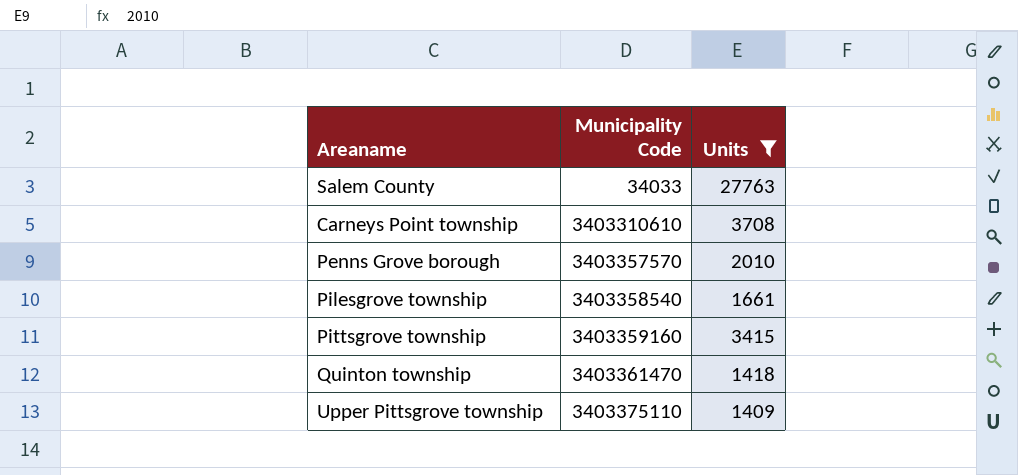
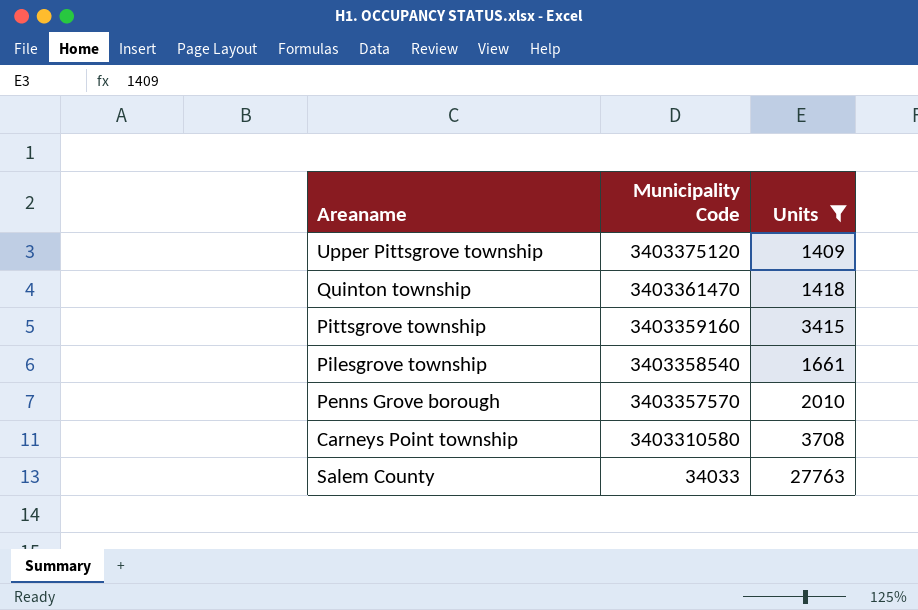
row order: Municipality Code ascending -> Municipality Code descending
Upper Pittsgrove township | Municipality Code: 3403375110 -> 3403375120
Carneys Point township | Municipality Code: 3403310610 -> 3403310580

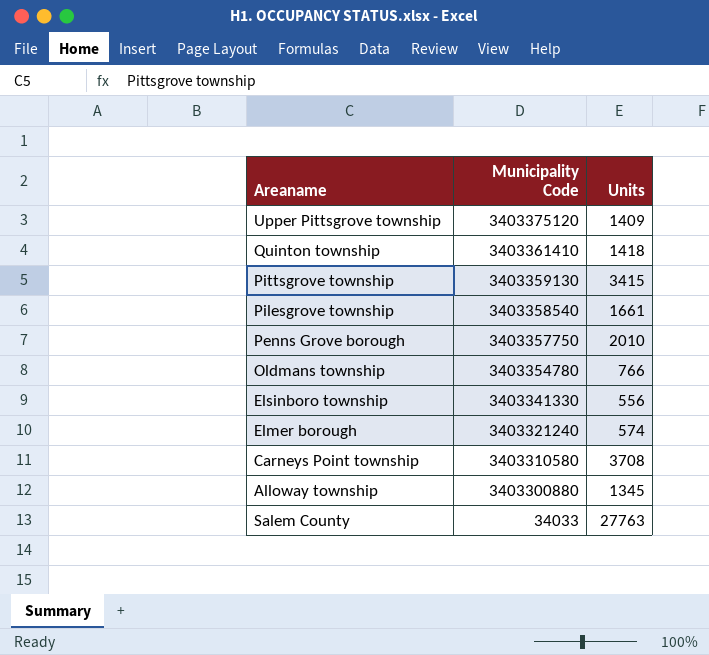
filter: Units >= 1409 -> none
Quinton township | Municipality Code: 3403361470 -> 3403361410
Pittsgrove township | Municipality Code: 3403359160 -> 3403359130
Penns Grove borough | Municipality Code: 3403357570 -> 3403357750

